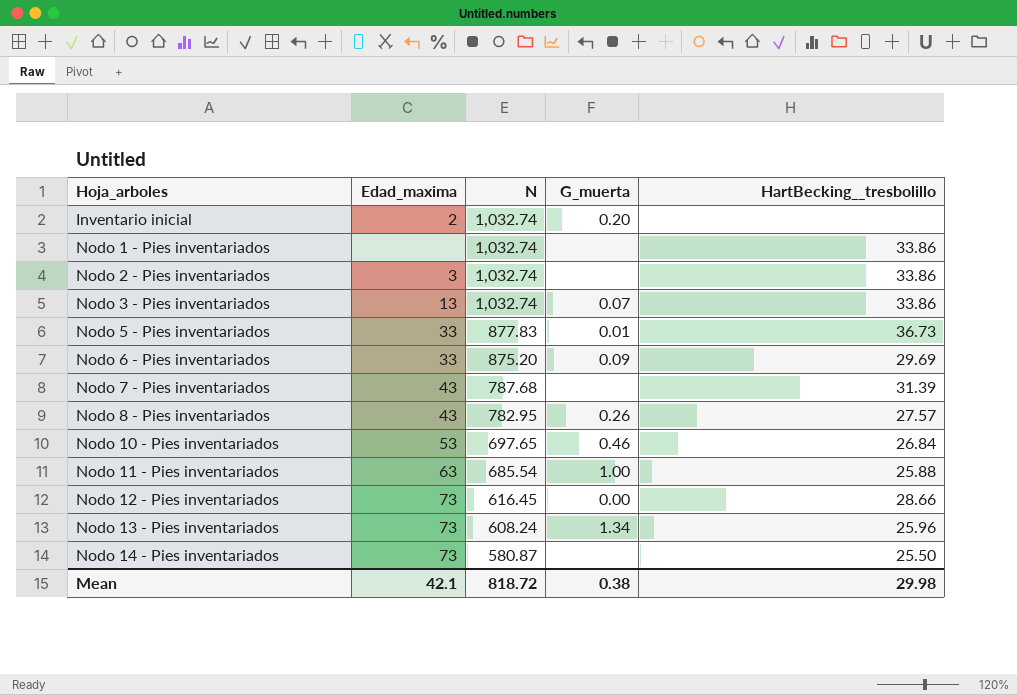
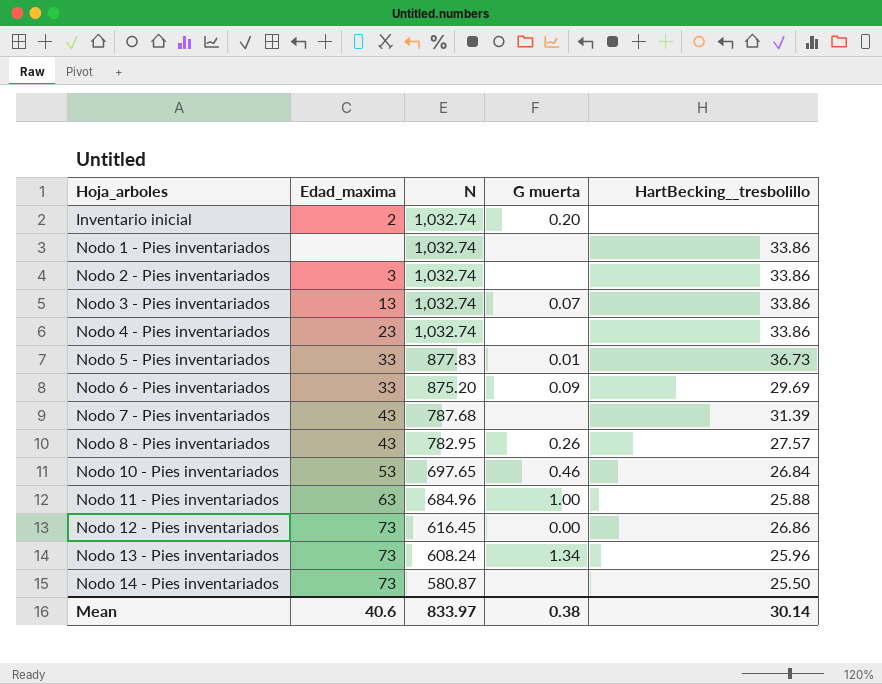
column name: G_muerta -> G muerta
row Nodo 4 - Pies inventariados: none -> 23 | 1,032.74 | none | 33.86
Nodo 11 - Pies inventariados | N: 685.54 -> 684.96
Nodo 12 - Pies inventariados | HartBecking__tresbolillo: 28.66 -> 26.86
Mean | Edad_maxima: 42.1 -> 40.6
Mean | N: 818.72 -> 833.97
Mean | HartBecking__tresbolillo: 29.98 -> 30.14

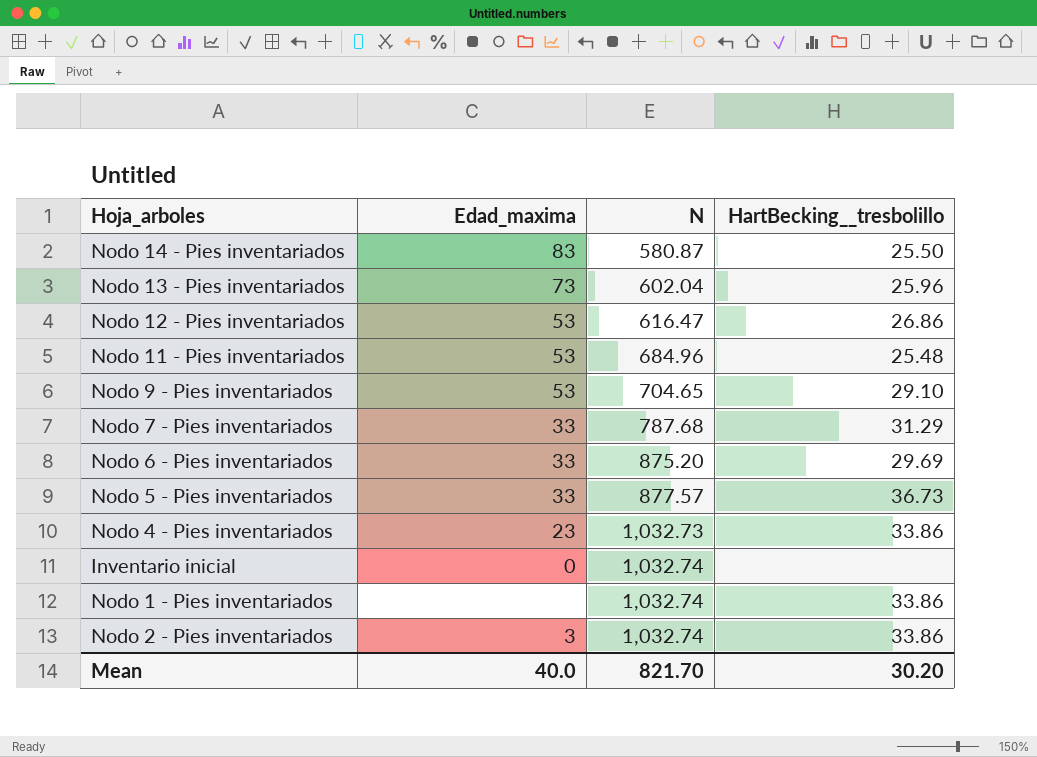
row order: Hoja_arboles ascending -> N ascending
column G muerta | position: 4 -> none
row Nodo 3 - Pies inventariados: 13 | 1,032.74 | 0.07 | 33.86 -> none
row Nodo 8 - Pies inventariados: 43 | 782.95 | 0.26 | 27.57 -> none
row Nodo 10 - Pies inventariados: 53 | 697.65 | 0.46 | 26.84 -> none
Nodo 14 - Pies inventariados | Edad_maxima: 73 -> 83
Nodo 13 - Pies inventariados | N: 608.24 -> 602.04
Nodo 12 - Pies inventariados | Edad_maxima: 73 -> 53
Nodo 12 - Pies inventariados | N: 616.45 -> 616.47
Nodo 11 - Pies inventariados | Edad_maxima: 63 -> 53
Nodo 11 - Pies inventariados | HartBecking__tresbolillo: 25.88 -> 25.48
row Nodo 9 - Pies inventariados: none -> 53 | 704.65 | 29.10
Nodo 7 - Pies inventariados | Edad_maxima: 43 -> 33
Nodo 7 - Pies inventariados | HartBecking__tresbolillo: 31.39 -> 31.29
Nodo 5 - Pies inventariados | N: 877.83 -> 877.57
Nodo 4 - Pies inventariados | N: 1,032.74 -> 1,032.73
Inventario inicial | Edad_maxima: 2 -> 0
Mean | Edad_maxima: 40.6 -> 40.0
Mean | N: 833.97 -> 821.70
Mean | HartBecking__tresbolillo: 30.14 -> 30.20

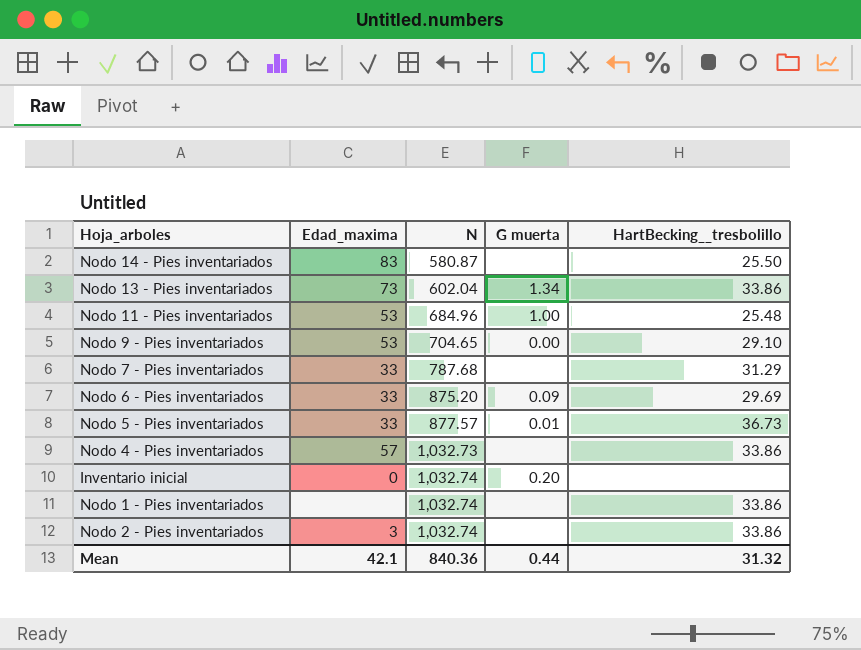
column G muerta | position: none -> 4
row Nodo 12 - Pies inventariados: 53 | 616.47 | 26.86 -> none
Nodo 13 - Pies inventariados | HartBecking__tresbolillo: 25.96 -> 33.86
Nodo 4 - Pies inventariados | Edad_maxima: 23 -> 57
Mean | Edad_maxima: 40.0 -> 42.1
Mean | N: 821.70 -> 840.36
Mean | HartBecking__tresbolillo: 30.20 -> 31.32

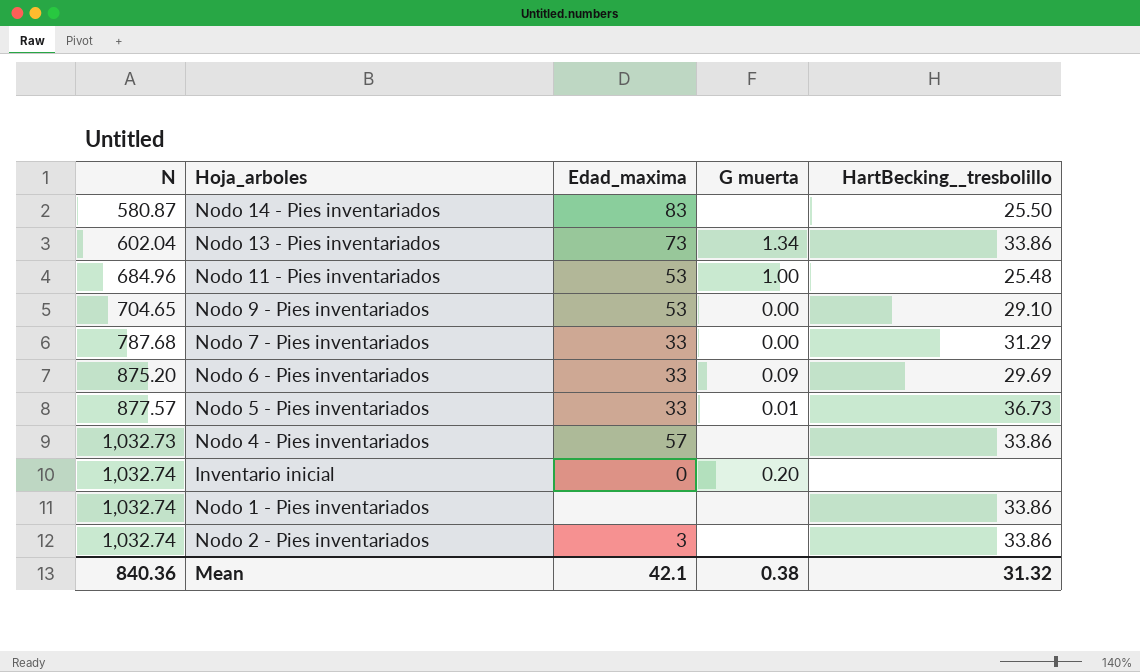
column N | position: 3 -> 1
Nodo 7 - Pies inventariados | G muerta: none -> 0.00
Mean | G muerta: 0.44 -> 0.38

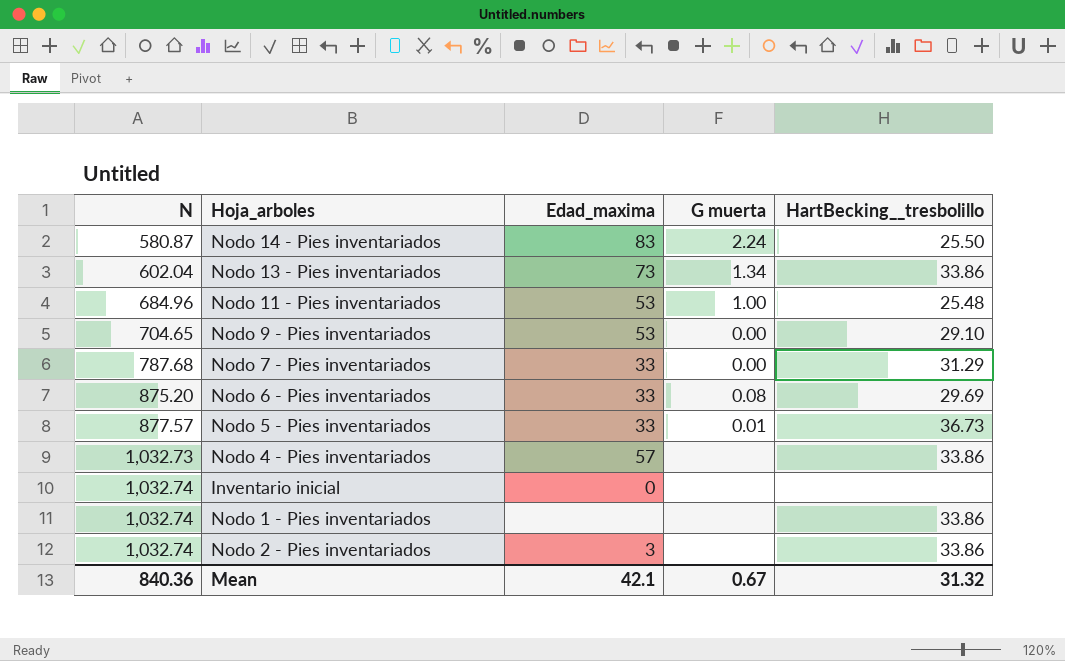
Nodo 14 - Pies inventariados | G muerta: none -> 2.24
Nodo 6 - Pies inventariados | G muerta: 0.09 -> 0.08
Inventario inicial | G muerta: 0.20 -> none
Mean | G muerta: 0.38 -> 0.67

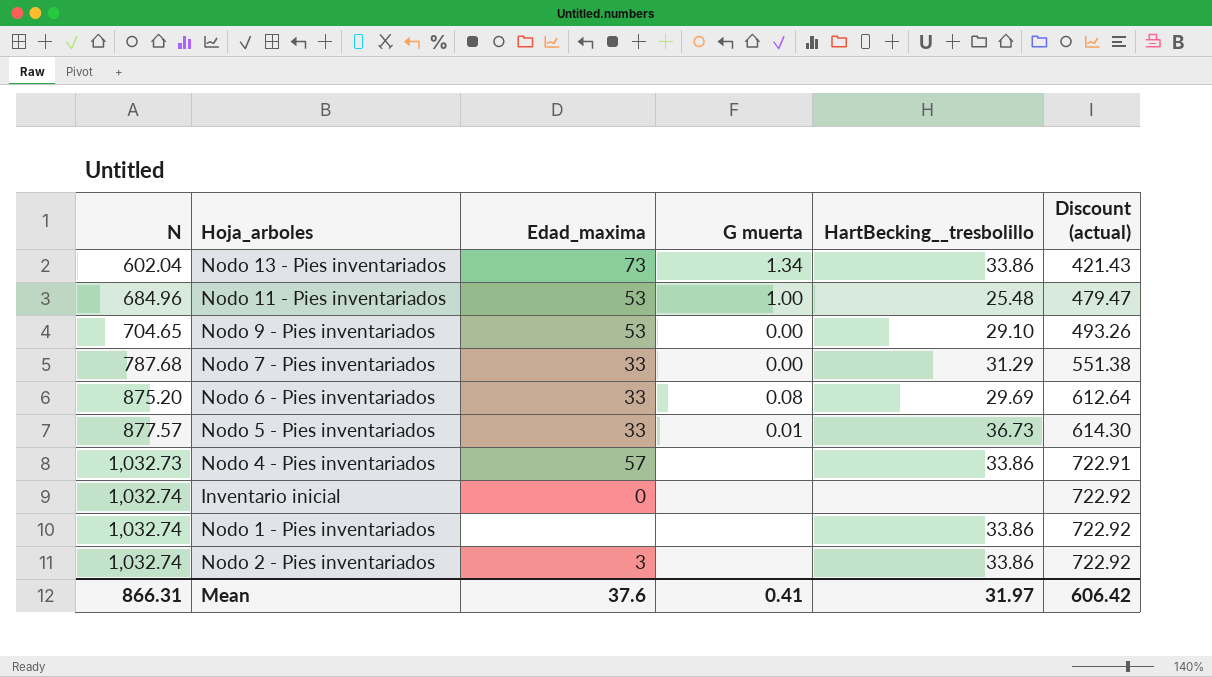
column Discount (actual) | formula: none -> [N] * 0.7
row Nodo 14 - Pies inventariados: 580.87 | 83 | 2.24 | 25.50 -> none
Mean | N: 840.36 -> 866.31
Mean | Edad_maxima: 42.1 -> 37.6
Mean | G muerta: 0.67 -> 0.41
Mean | HartBecking__tresbolillo: 31.32 -> 31.97

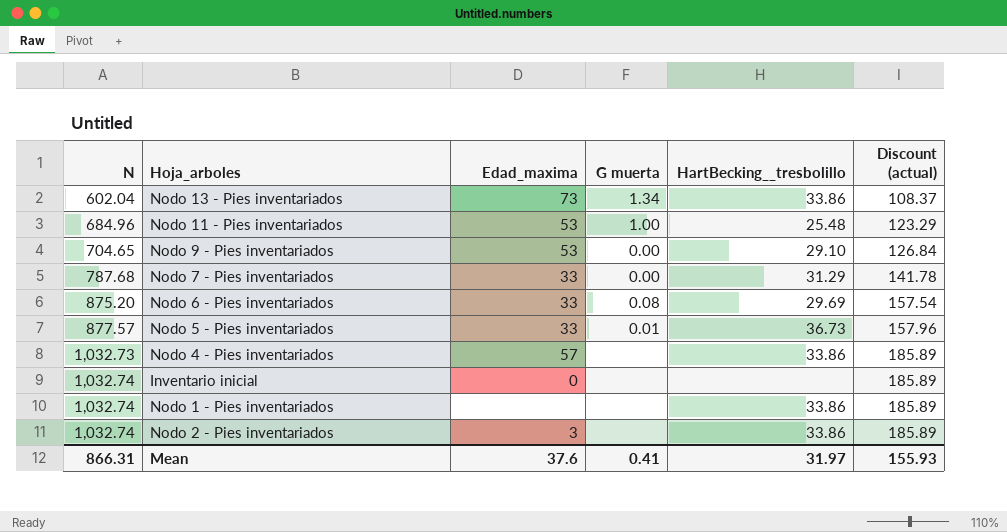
column Discount (actual) | formula: [N] * 0.7 -> [N] * 0.18
Mean | Discount (actual): 606.42 -> 155.93

